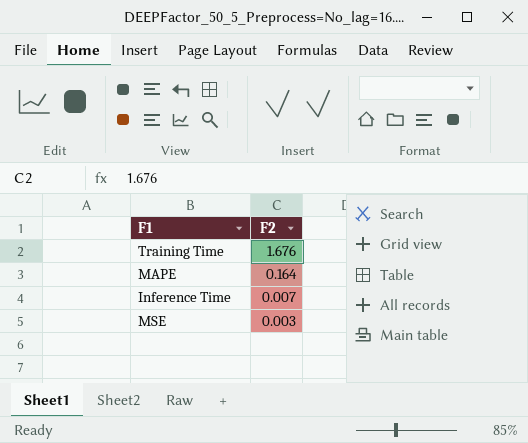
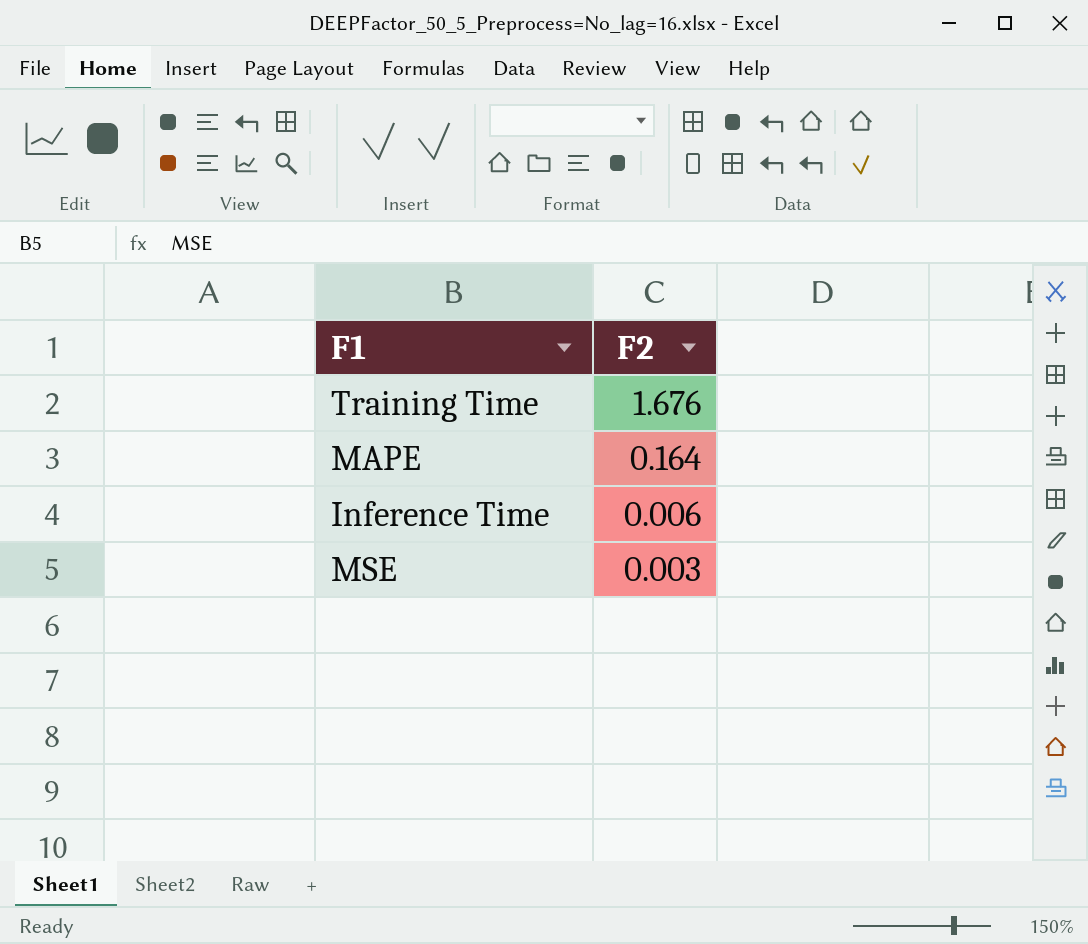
Inference Time | F2: 0.007 -> 0.006

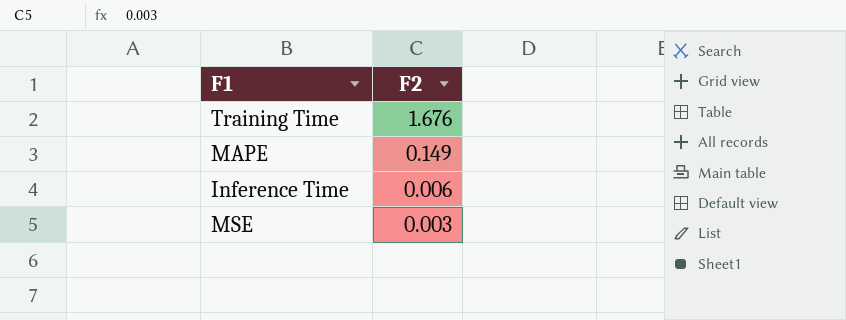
MAPE | F2: 0.164 -> 0.149

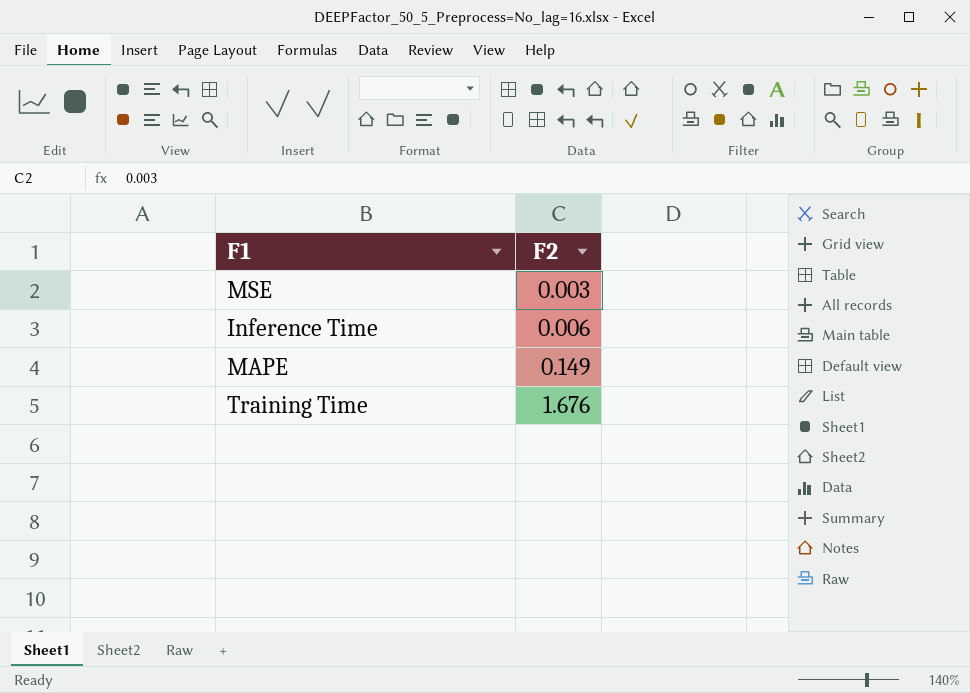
row order: F2 descending -> F2 ascending

